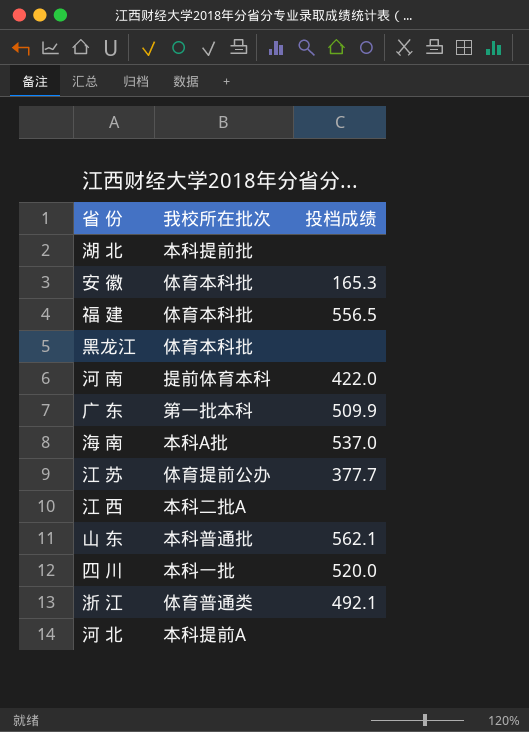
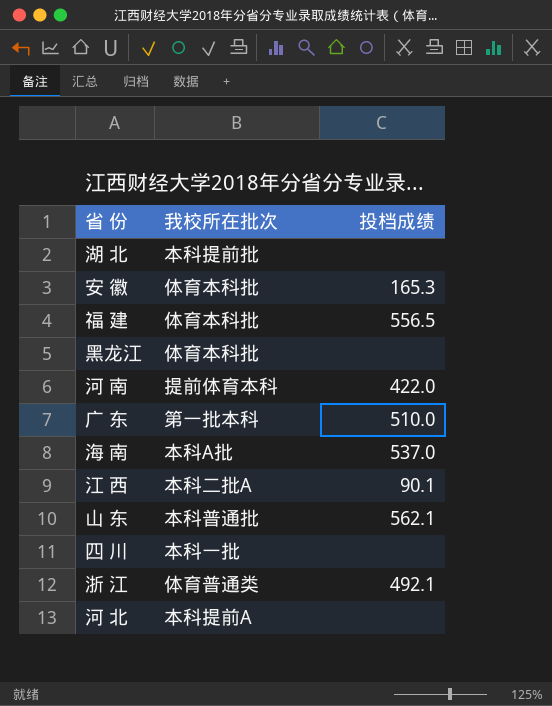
row 江 苏: 体育提前公办 | 377.7 -> none
广 东 | 投档成绩: 509.9 -> 510.0
江 西 | 投档成绩: none -> 90.1
四 川 | 投档成绩: 520.0 -> none

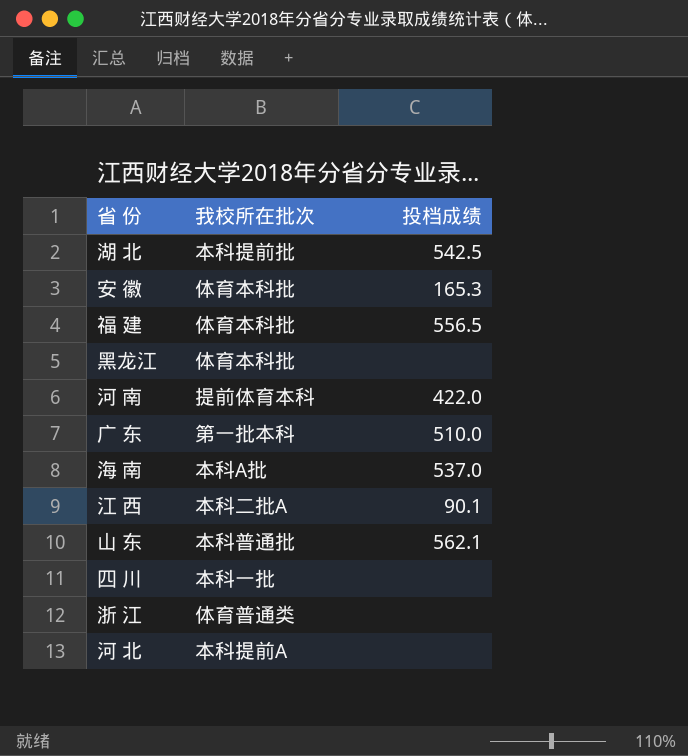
湖 北 | 投档成绩: none -> 542.5
浙 江 | 投档成绩: 492.1 -> none

